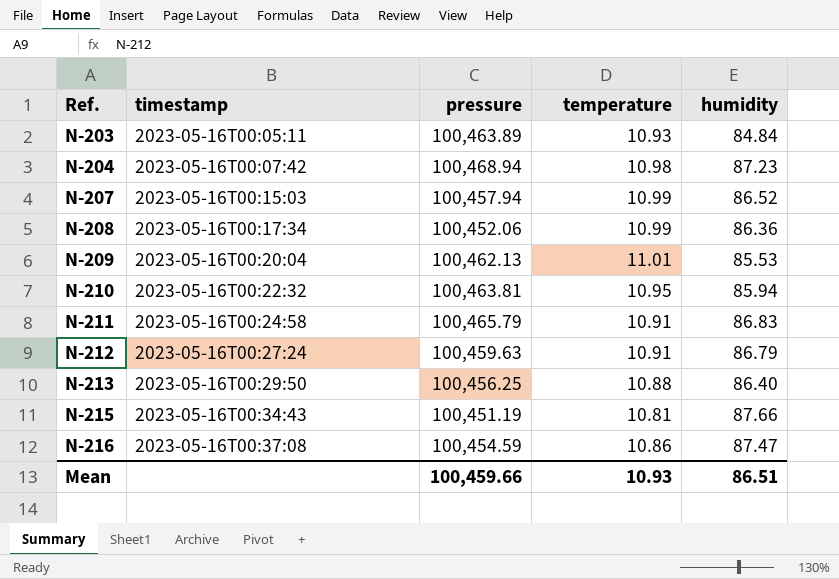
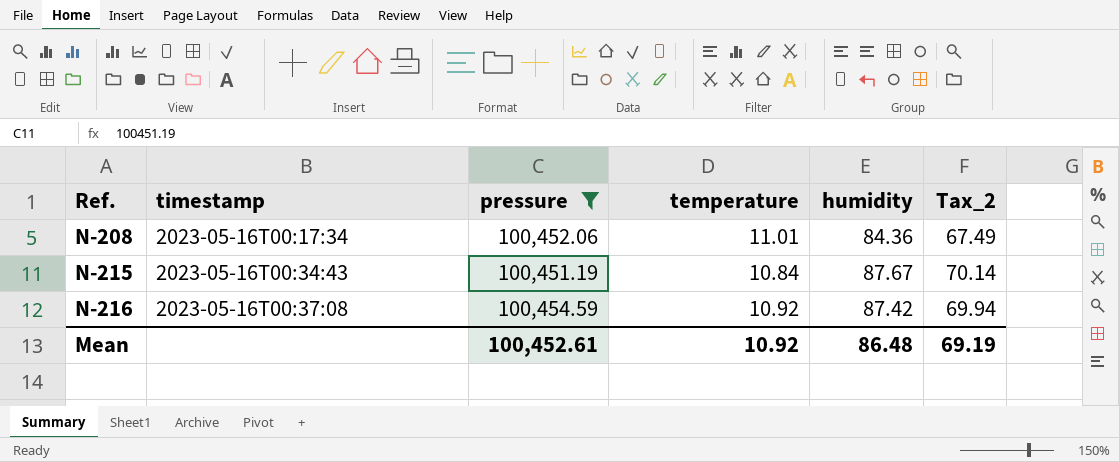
filter: none -> pressure <= 100,454.59
column Tax_2 | formula: none -> [humidity] * 0.8
N-208 | temperature: 10.99 -> 11.01
N-208 | humidity: 86.36 -> 84.36
N-215 | temperature: 10.81 -> 10.84
N-215 | humidity: 87.66 -> 87.67
N-216 | temperature: 10.86 -> 10.92
N-216 | humidity: 87.47 -> 87.42
Mean | pressure: 100,459.66 -> 100,452.61
Mean | temperature: 10.93 -> 10.92
Mean | humidity: 86.51 -> 86.48

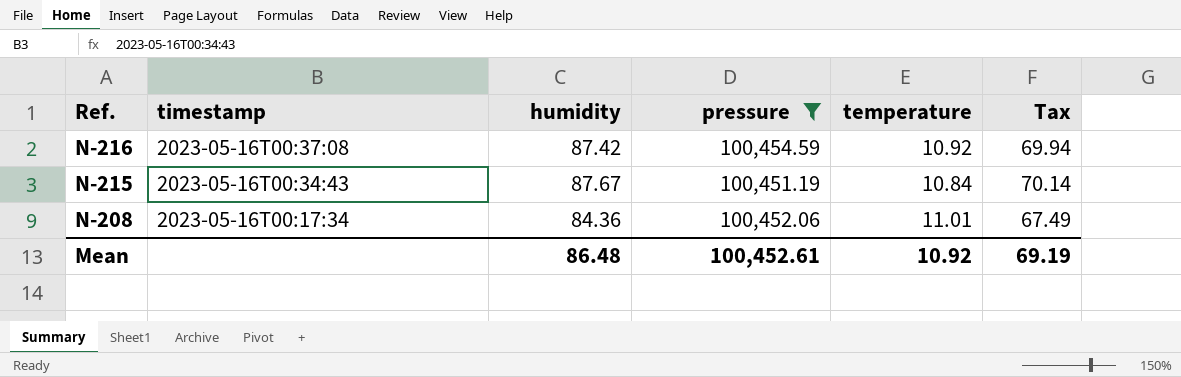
row order: Ref. ascending -> Ref. descending
column humidity | position: 5 -> 3
column name: Tax_2 -> Tax

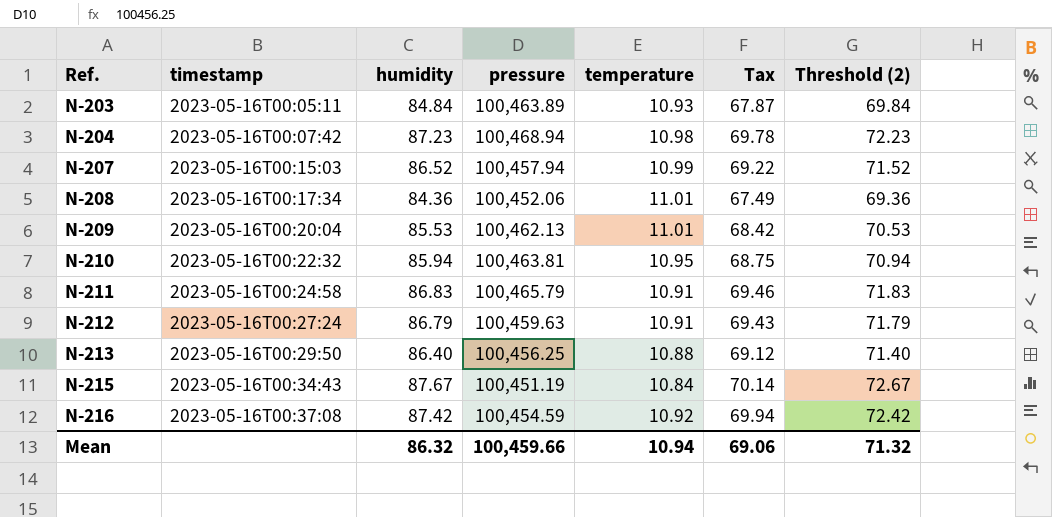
filter: pressure <= 100,454.59 -> none
row order: Ref. descending -> Ref. ascending
column Threshold (2) | formula: none -> [humidity] - 15
Mean | humidity: 86.48 -> 86.32
Mean | pressure: 100,452.61 -> 100,459.66
Mean | temperature: 10.92 -> 10.94
Mean | Tax: 69.19 -> 69.06

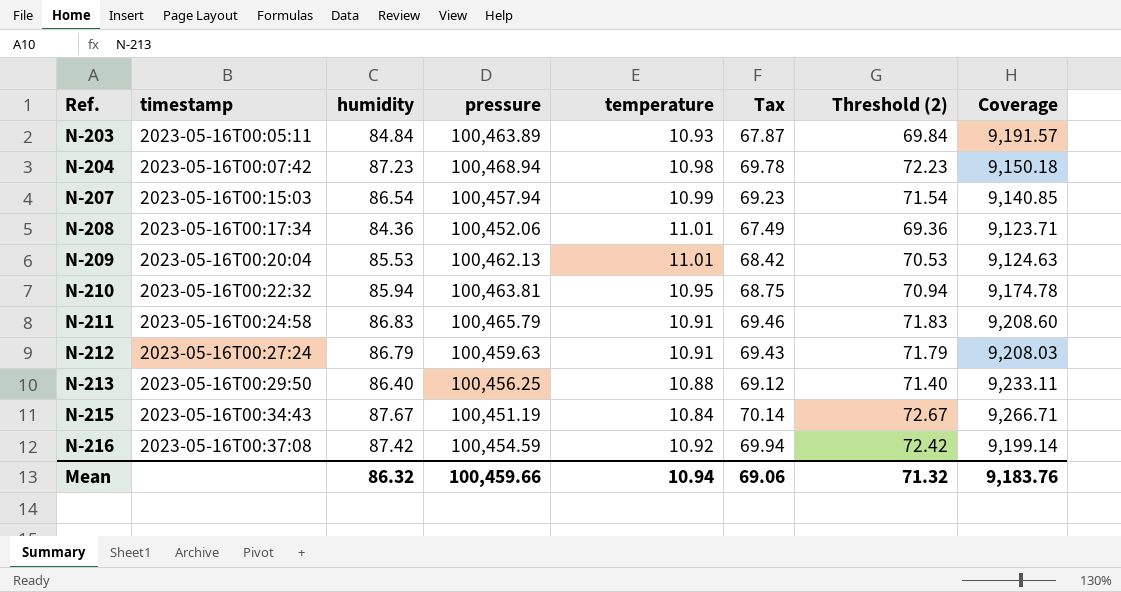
column Coverage | formula: none -> [pressure] / [temperature]
N-207 | humidity: 86.52 -> 86.54
N-207 | Tax: 69.22 -> 69.23
N-207 | Threshold (2): 71.52 -> 71.54

